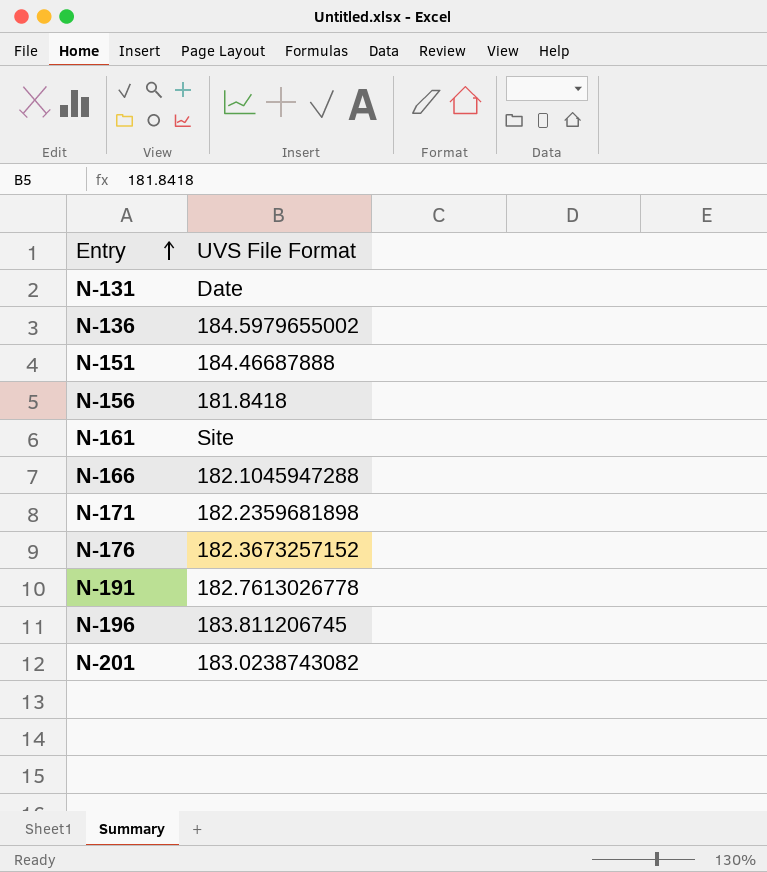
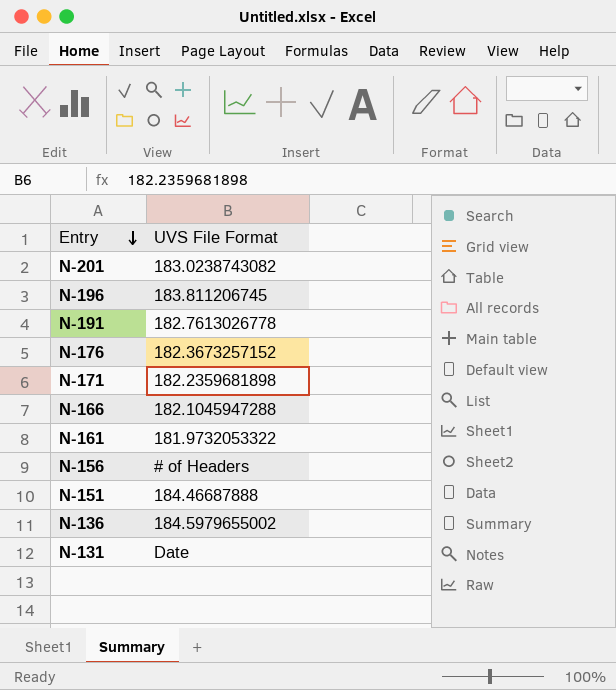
row order: Entry ascending -> Entry descending
N-161 | UVS File Format: Site -> 181.9732053322
N-156 | UVS File Format: 181.8418 -> # of Headers

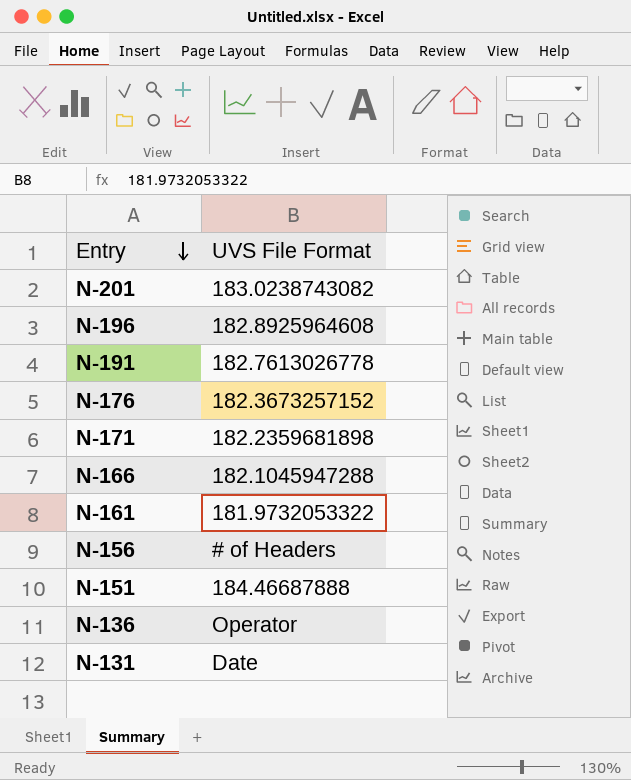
N-196 | UVS File Format: 183.811206745 -> 182.8925964608
N-136 | UVS File Format: 184.5979655002 -> Operator

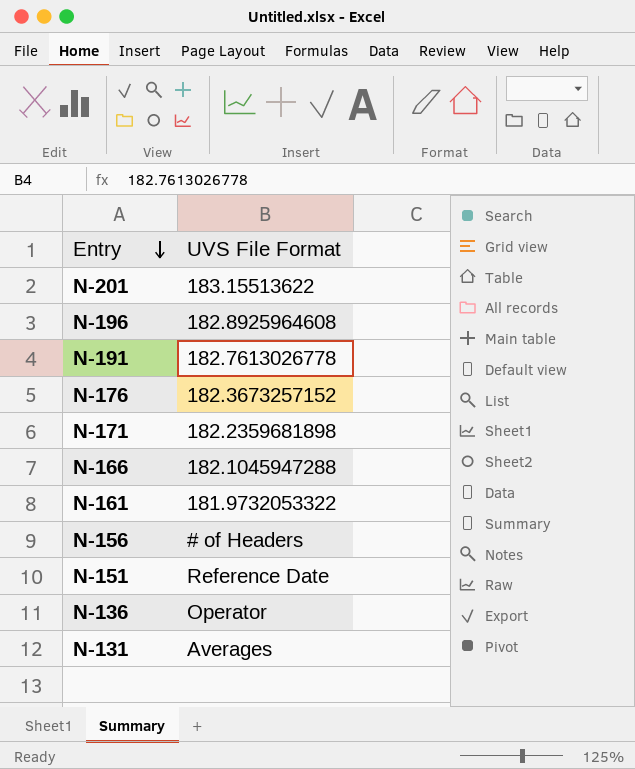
N-201 | UVS File Format: 183.0238743082 -> 183.15513622
N-151 | UVS File Format: 184.46687888 -> Reference Date
N-131 | UVS File Format: Date -> Averages

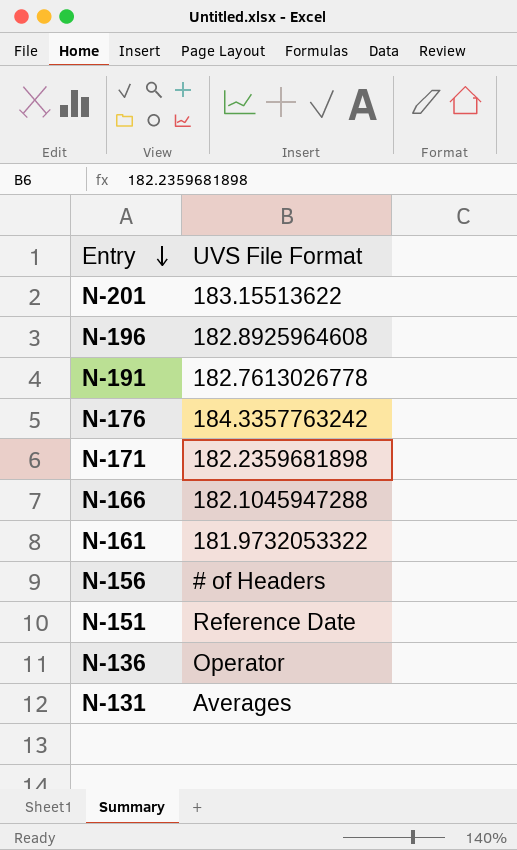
N-176 | UVS File Format: 182.3673257152 -> 184.3357763242

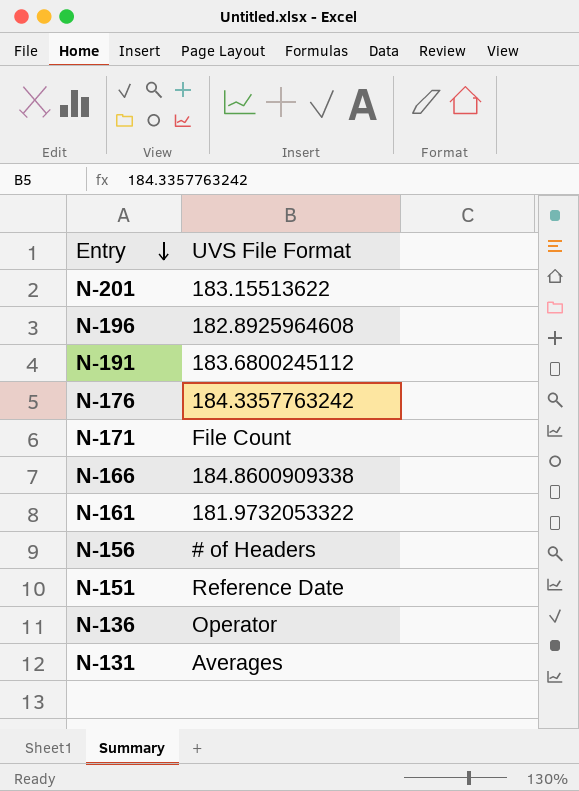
N-191 | UVS File Format: 182.7613026778 -> 183.6800245112
N-171 | UVS File Format: 182.2359681898 -> File Count
N-166 | UVS File Format: 182.1045947288 -> 184.8600909338

